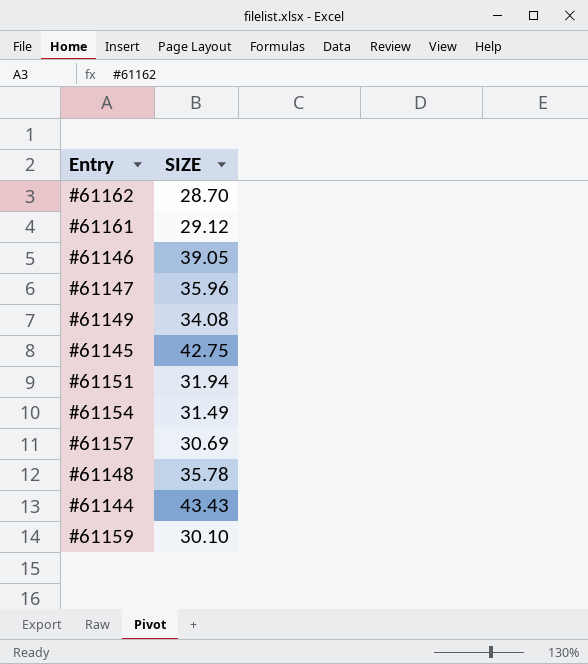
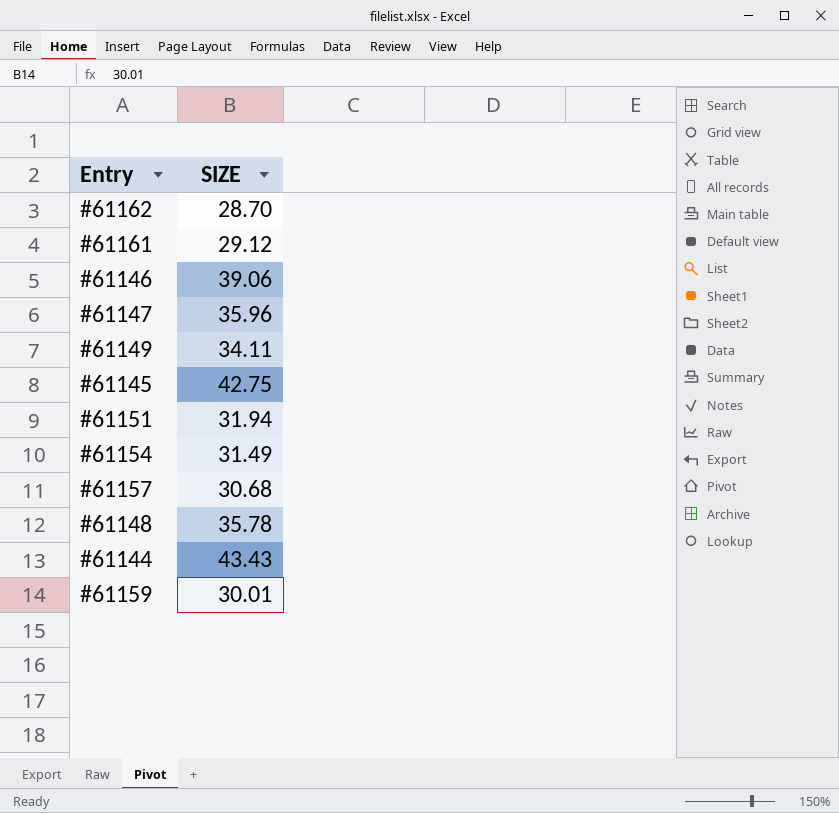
#61146 | SIZE: 39.05 -> 39.06
#61149 | SIZE: 34.08 -> 34.11
#61157 | SIZE: 30.69 -> 30.68
#61159 | SIZE: 30.10 -> 30.01

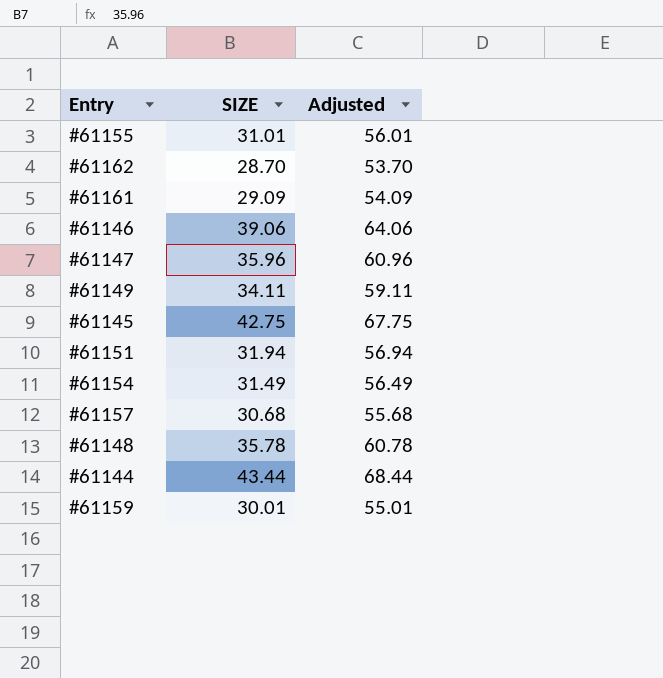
column Adjusted | formula: none -> [SIZE] + 25
row #61155: none -> 31.01 | 56.01
#61161 | SIZE: 29.12 -> 29.09
#61144 | SIZE: 43.43 -> 43.44

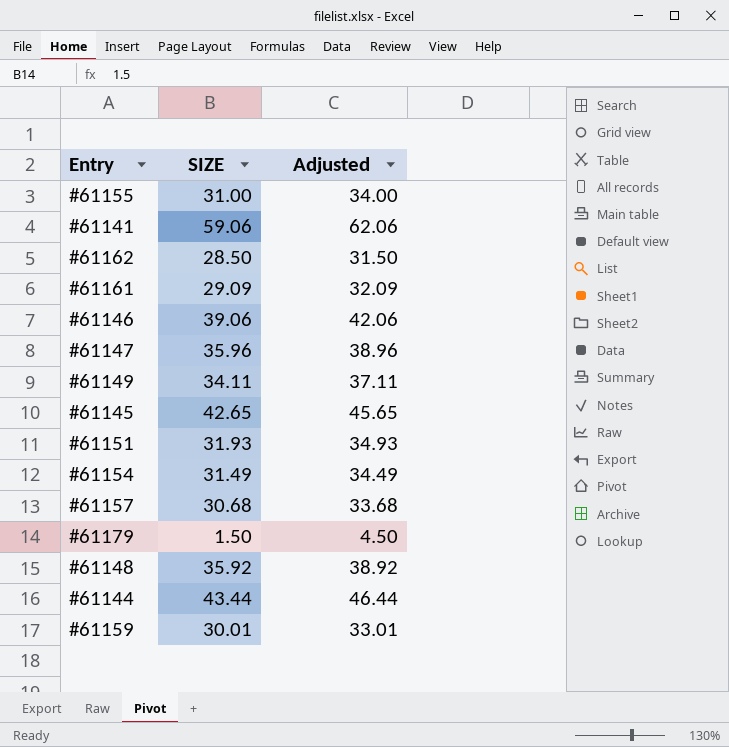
column Adjusted | formula: [SIZE] + 25 -> [SIZE] + 3
#61155 | SIZE: 31.01 -> 31.00
row #61141: none -> 59.06 | 62.06
#61162 | SIZE: 28.70 -> 28.50
#61145 | SIZE: 42.75 -> 42.65
#61151 | SIZE: 31.94 -> 31.93
row #61179: none -> 1.50 | 4.50
#61148 | SIZE: 35.78 -> 35.92

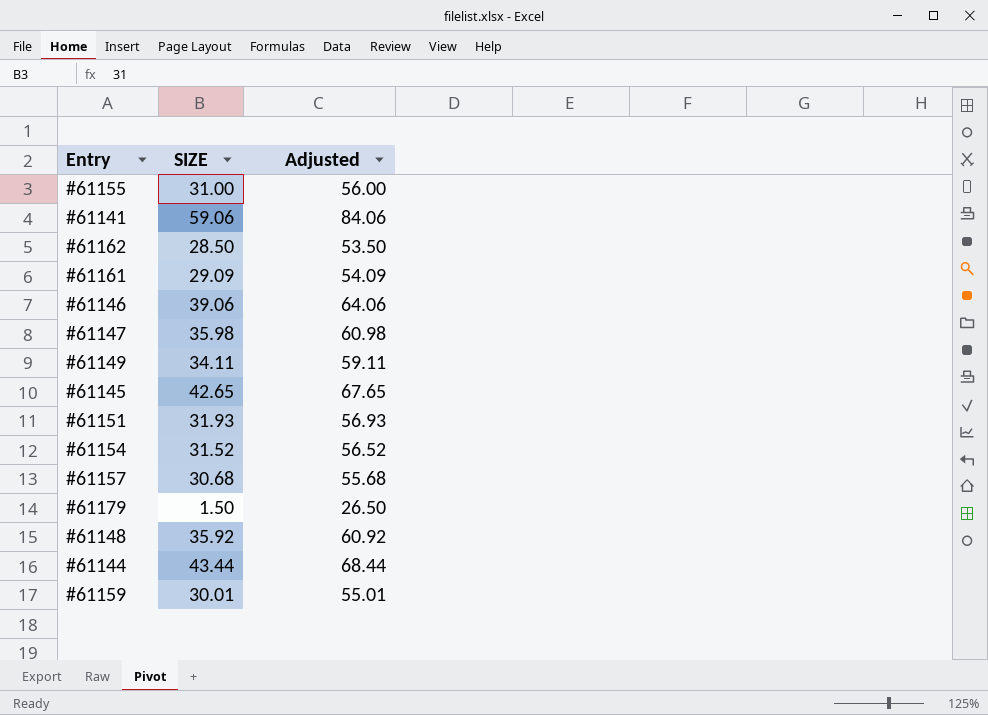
column Adjusted | formula: [SIZE] + 3 -> [SIZE] + 25
#61147 | SIZE: 35.96 -> 35.98
#61154 | SIZE: 31.49 -> 31.52

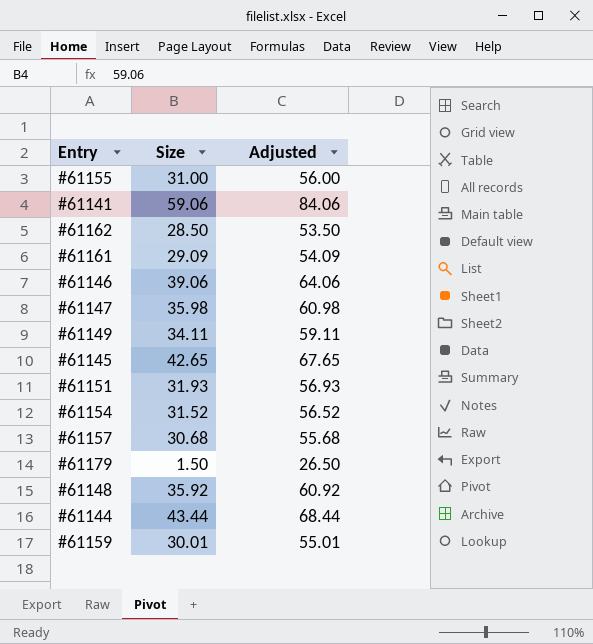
column name: SIZE -> Size

